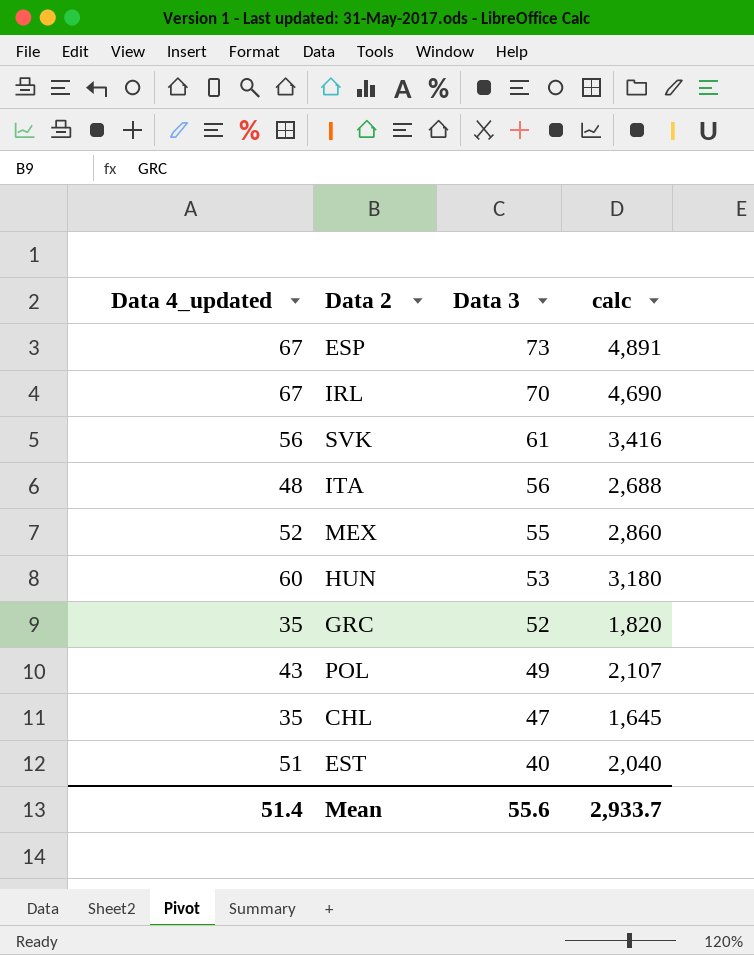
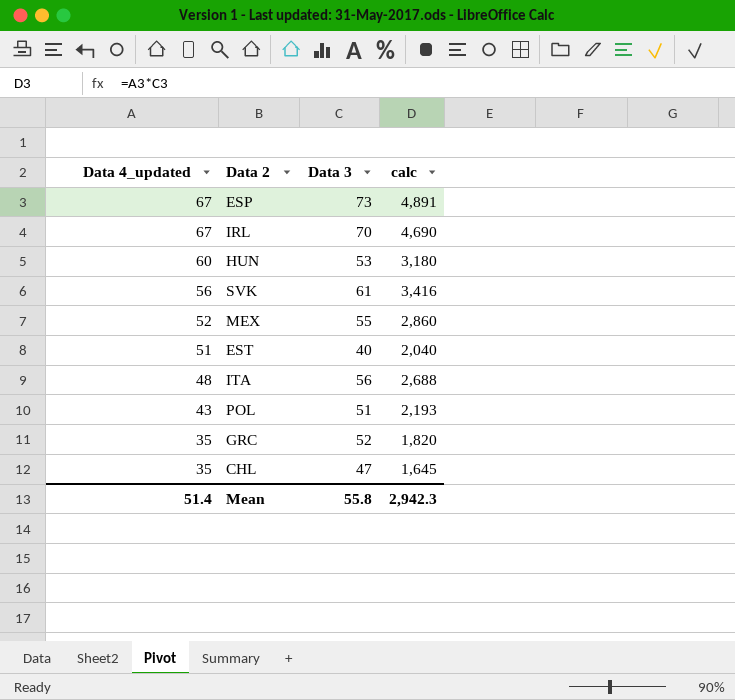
row order: Data 3 descending -> Data 4_updated descending
POL | Data 3: 49 -> 51
POL | calc: 2,107 -> 2,193
Mean | Data 3: 55.6 -> 55.8
Mean | calc: 2,933.7 -> 2,942.3

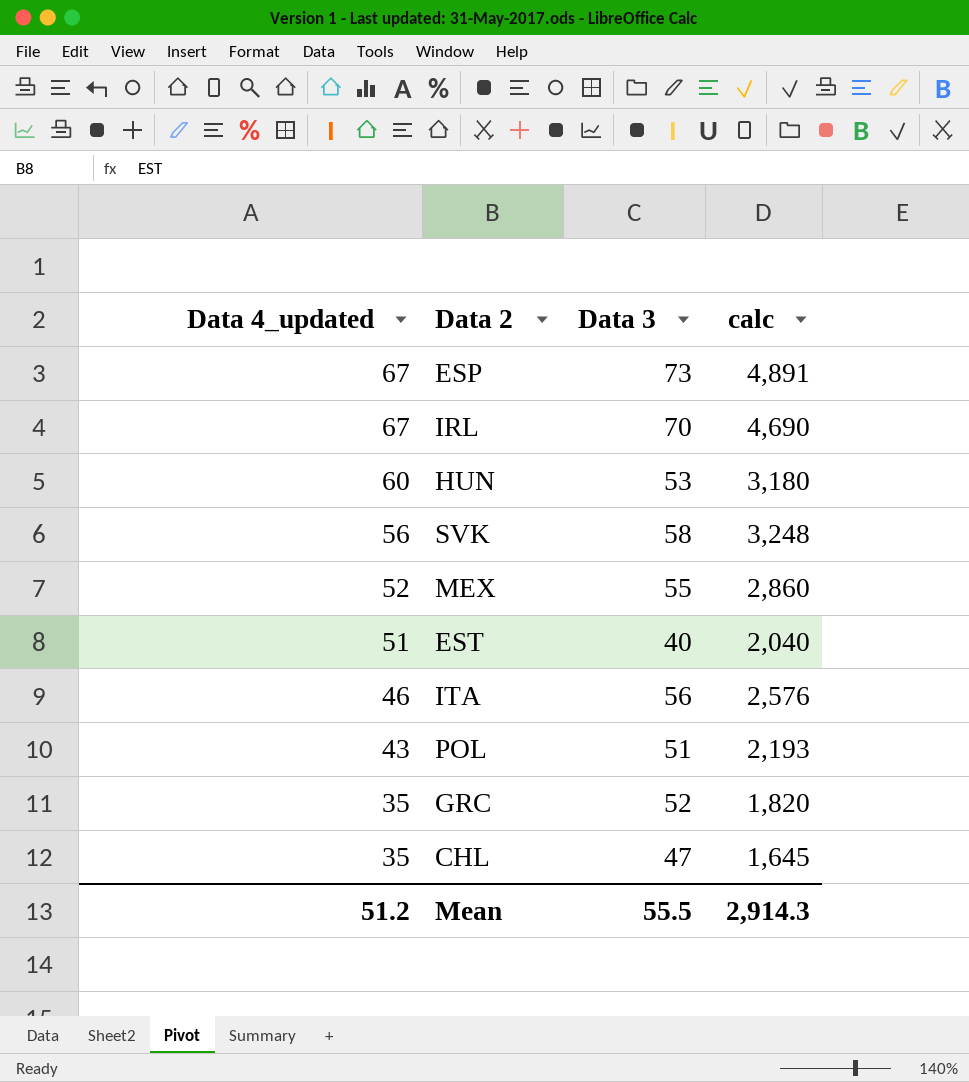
SVK | Data 3: 61 -> 58
SVK | calc: 3,416 -> 3,248
ITA | Data 4_updated: 48 -> 46
ITA | calc: 2,688 -> 2,576
Mean | Data 4_updated: 51.4 -> 51.2
Mean | Data 3: 55.8 -> 55.5
Mean | calc: 2,942.3 -> 2,914.3

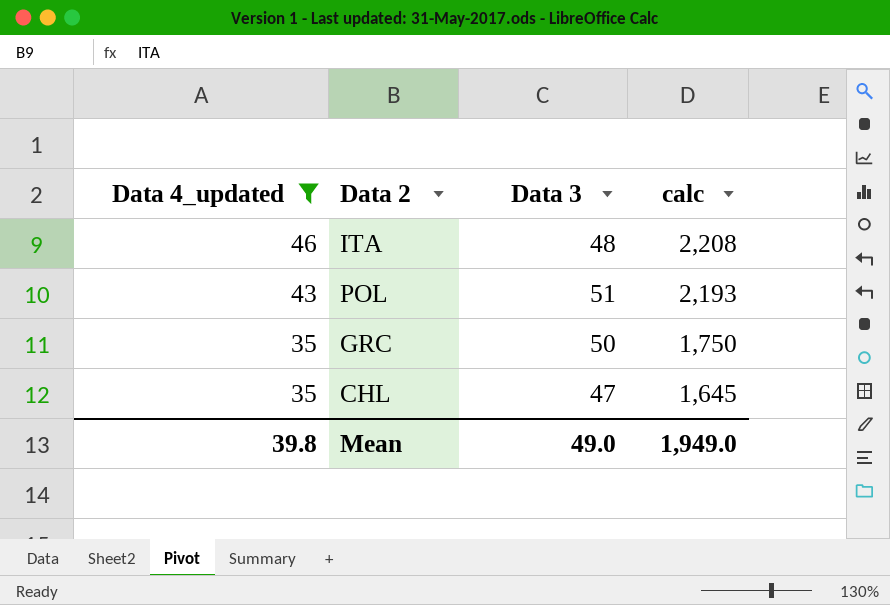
filter: none -> Data 4_updated <= 46
ITA | Data 3: 56 -> 48
ITA | calc: 2,576 -> 2,208
GRC | Data 3: 52 -> 50
GRC | calc: 1,820 -> 1,750
Mean | Data 4_updated: 51.2 -> 39.8
Mean | Data 3: 55.5 -> 49.0
Mean | calc: 2,914.3 -> 1,949.0

